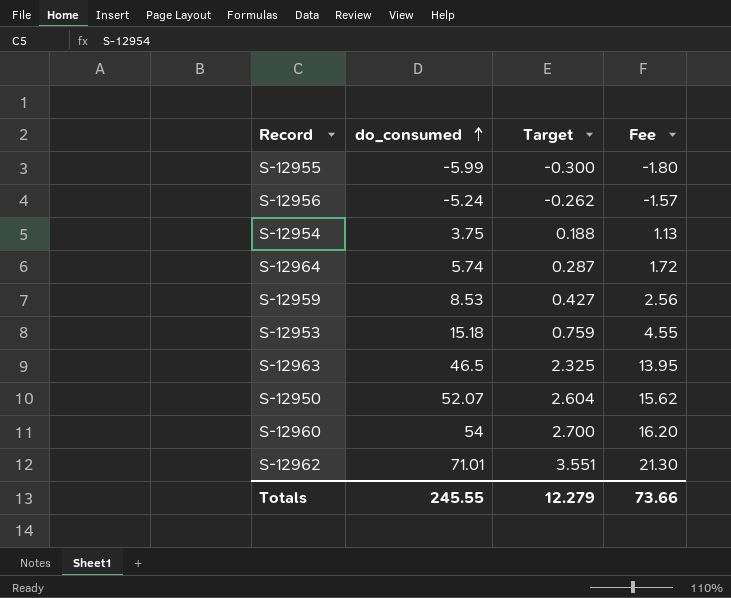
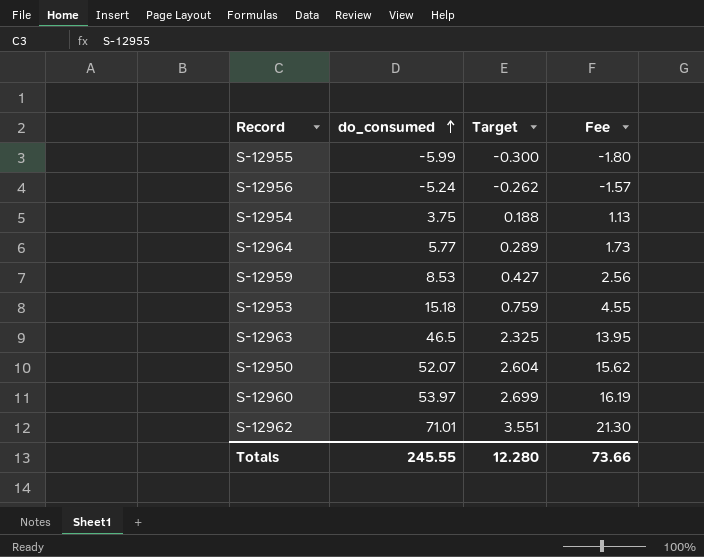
S-12964 | do_consumed: 5.74 -> 5.77
S-12964 | Target: 0.287 -> 0.289
S-12964 | Fee: 1.72 -> 1.73
S-12960 | do_consumed: 54 -> 53.97
S-12960 | Target: 2.700 -> 2.699
S-12960 | Fee: 16.20 -> 16.19
Totals | Target: 12.279 -> 12.280

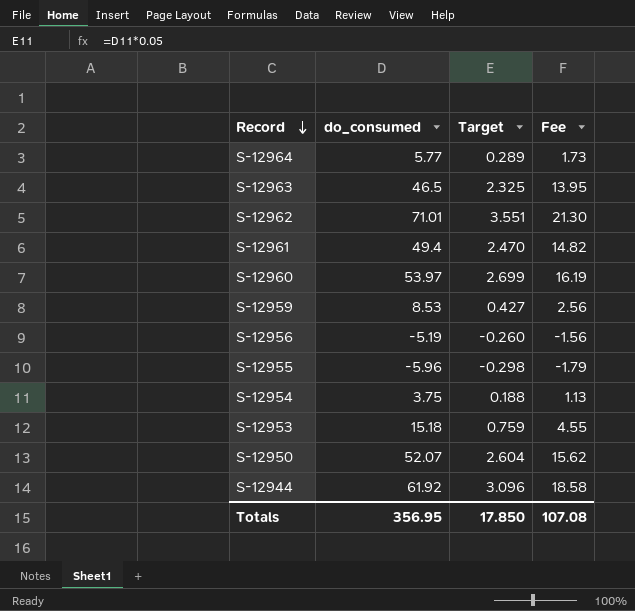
row order: do_consumed ascending -> Record descending
row S-12961: none -> 49.4 | 2.470 | 14.82
S-12956 | do_consumed: -5.24 -> -5.19
S-12956 | Target: -0.262 -> -0.260
S-12956 | Fee: -1.57 -> -1.56
S-12955 | do_consumed: -5.99 -> -5.96
S-12955 | Target: -0.300 -> -0.298
S-12955 | Fee: -1.80 -> -1.79
row S-12944: none -> 61.92 | 3.096 | 18.58
Totals | do_consumed: 245.55 -> 356.95
Totals | Target: 12.280 -> 17.850
Totals | Fee: 73.66 -> 107.08

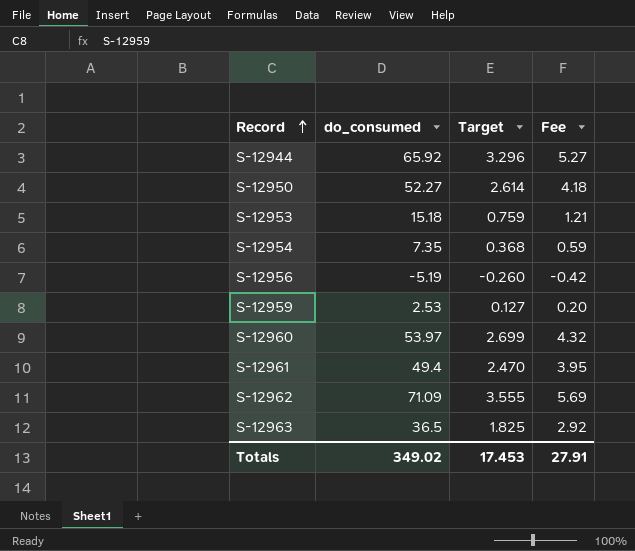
row order: Record descending -> Record ascending
column Fee | formula: [do_consumed] * 0.3 -> [do_consumed] * 0.08
row S-12964: 5.77 | 0.289 | 1.73 -> none
row S-12955: -5.96 | -0.298 | -1.79 -> none
S-12944 | do_consumed: 61.92 -> 65.92
S-12944 | Target: 3.096 -> 3.296
S-12950 | do_consumed: 52.07 -> 52.27
S-12950 | Target: 2.604 -> 2.614
S-12954 | do_consumed: 3.75 -> 7.35
S-12954 | Target: 0.188 -> 0.368
S-12959 | do_consumed: 8.53 -> 2.53
S-12959 | Target: 0.427 -> 0.127
S-12962 | do_consumed: 71.01 -> 71.09
S-12962 | Target: 3.551 -> 3.555
S-12963 | do_consumed: 46.5 -> 36.5
S-12963 | Target: 2.325 -> 1.825
Totals | do_consumed: 356.95 -> 349.02
Totals | Target: 17.850 -> 17.453
Totals | Fee: 107.08 -> 27.91

